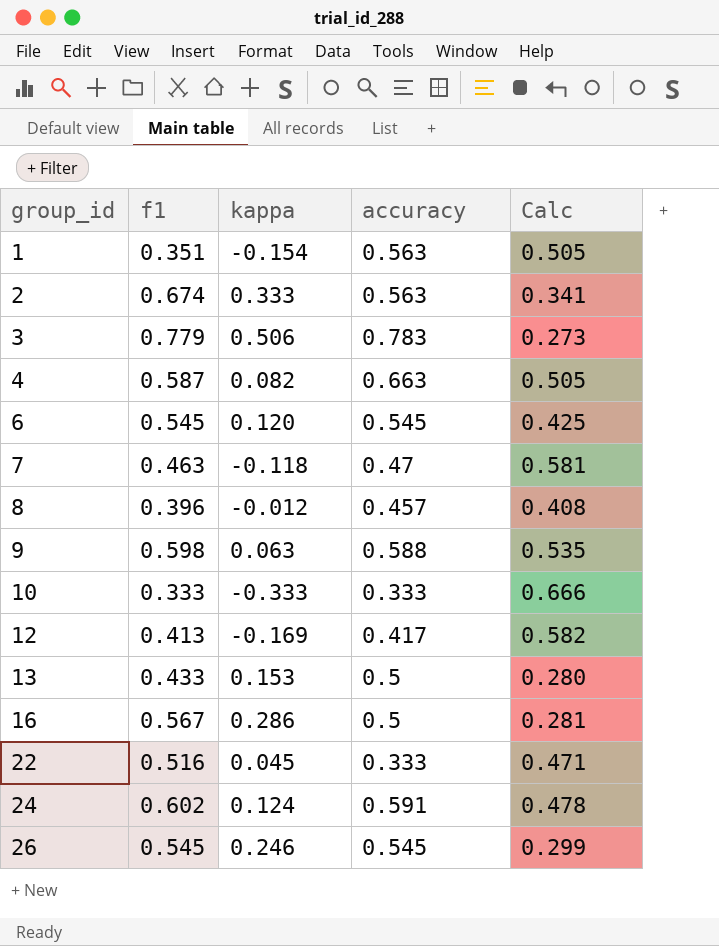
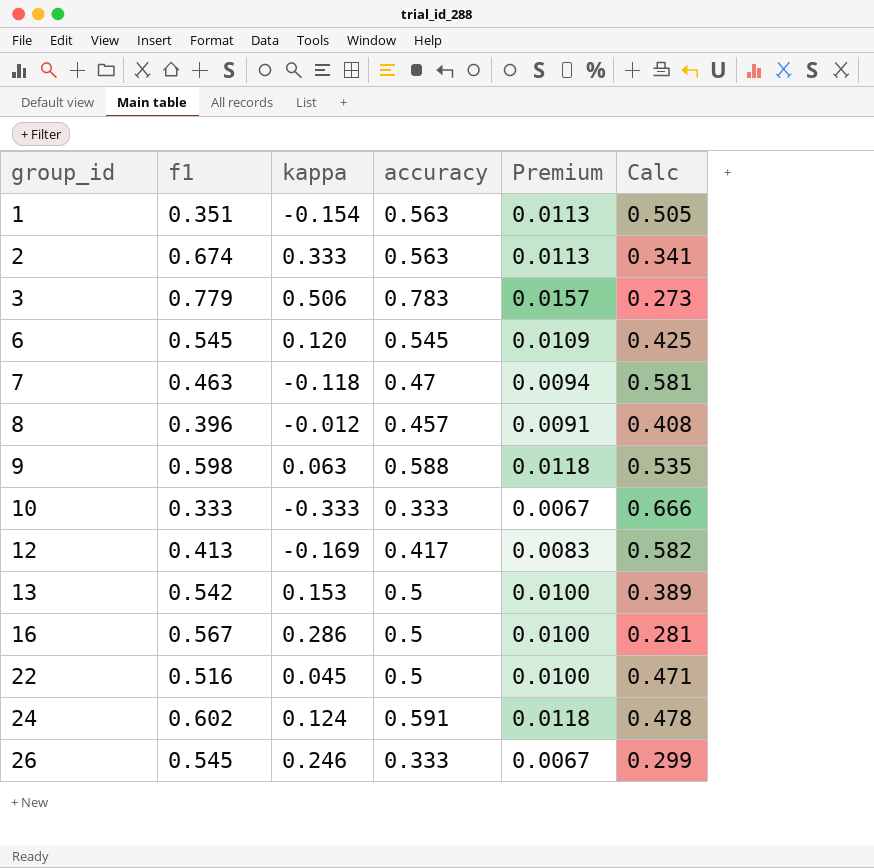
column Premium | formula: none -> [accuracy] * 0.02
row 4: 0.587 | 0.082 | 0.663 | 0.505 -> none
13 | f1: 0.433 -> 0.542
13 | Calc: 0.280 -> 0.389
22 | accuracy: 0.333 -> 0.5
26 | accuracy: 0.545 -> 0.333

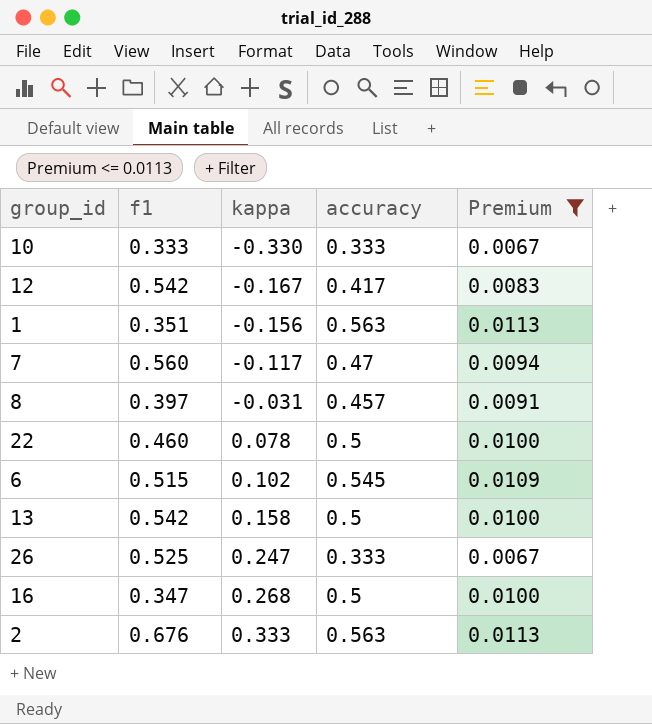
filter: none -> Premium <= 0.0113
row order: group_id ascending -> kappa ascending
column Calc | formula: [f1] - [kappa] -> none
10 | kappa: -0.333 -> -0.330
12 | f1: 0.413 -> 0.542
12 | kappa: -0.169 -> -0.167
1 | kappa: -0.154 -> -0.156
7 | f1: 0.463 -> 0.560
7 | kappa: -0.118 -> -0.117
8 | f1: 0.396 -> 0.397
8 | kappa: -0.012 -> -0.031
22 | f1: 0.516 -> 0.460
22 | kappa: 0.045 -> 0.078
6 | f1: 0.545 -> 0.515
6 | kappa: 0.120 -> 0.102
13 | kappa: 0.153 -> 0.158
26 | f1: 0.545 -> 0.525
26 | kappa: 0.246 -> 0.247
16 | f1: 0.567 -> 0.347
16 | kappa: 0.286 -> 0.268
2 | f1: 0.674 -> 0.676

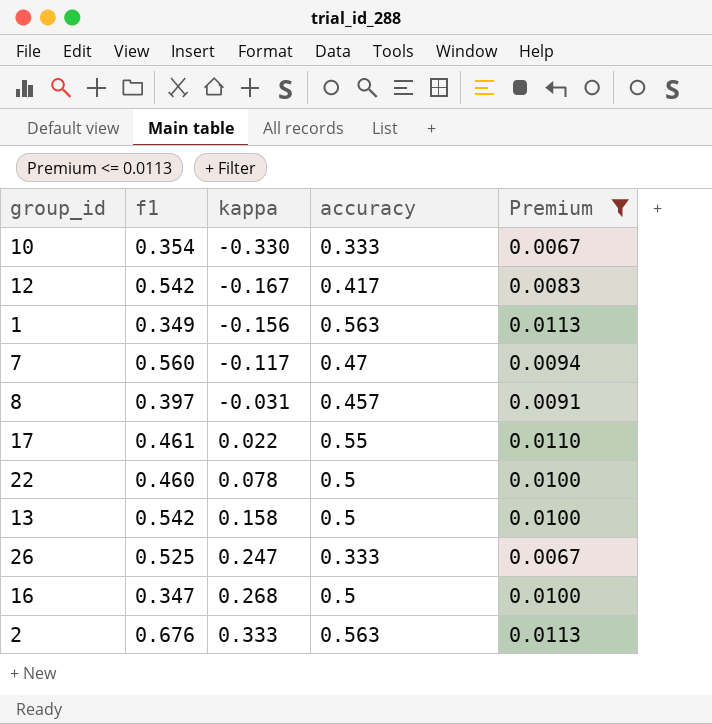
row 6: 0.515 | 0.102 | 0.545 | 0.0109 -> none
10 | f1: 0.333 -> 0.354
1 | f1: 0.351 -> 0.349
row 17: none -> 0.461 | 0.022 | 0.55 | 0.0110

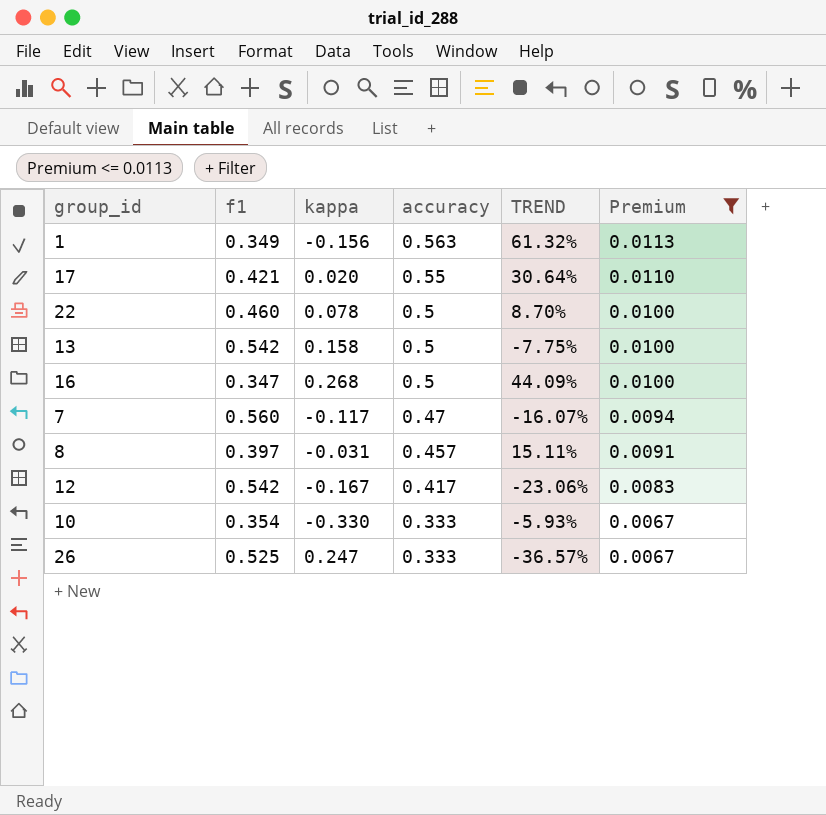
row order: kappa ascending -> accuracy descending
column TREND | formula: none -> ([accuracy] - [f1]) / [f1]
row 2: 0.676 | 0.333 | 0.563 | 0.0113 -> none
17 | f1: 0.461 -> 0.421
17 | kappa: 0.022 -> 0.020

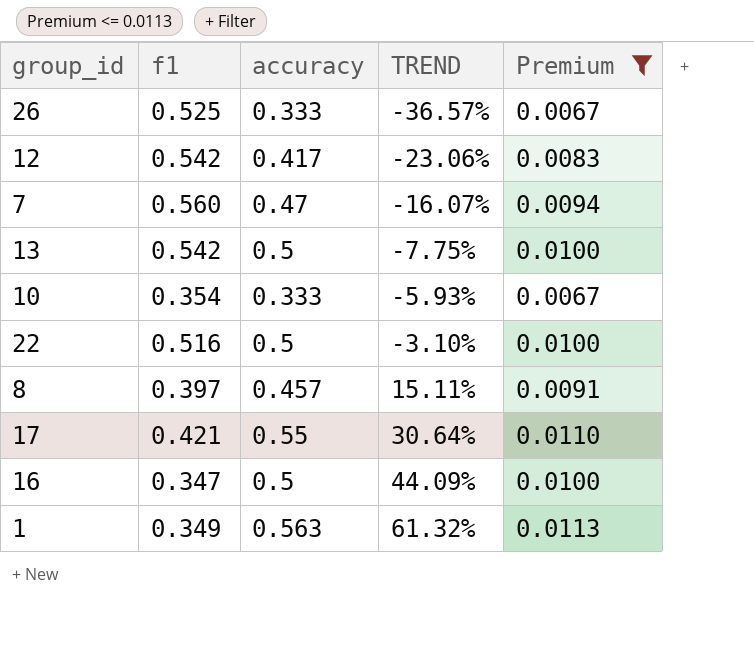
row order: accuracy descending -> TREND ascending
column kappa | position: 3 -> none
22 | f1: 0.460 -> 0.516
22 | TREND: 8.70% -> -3.10%

